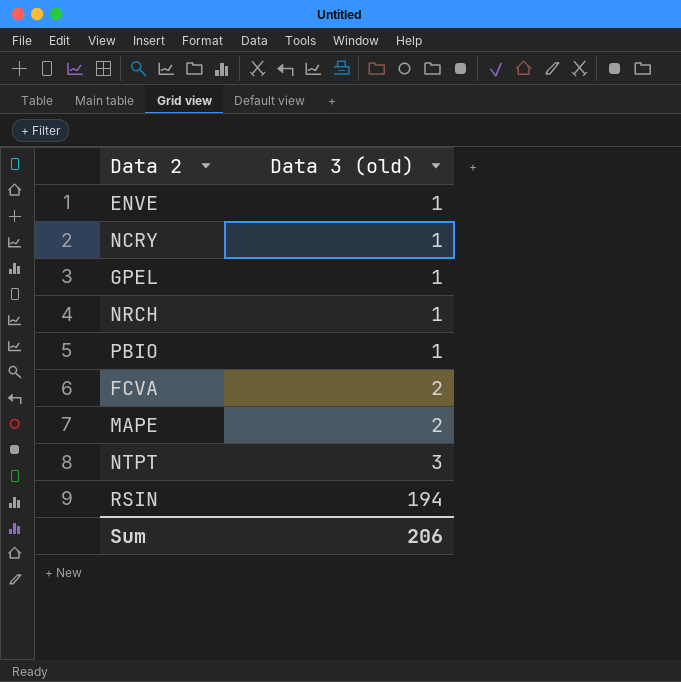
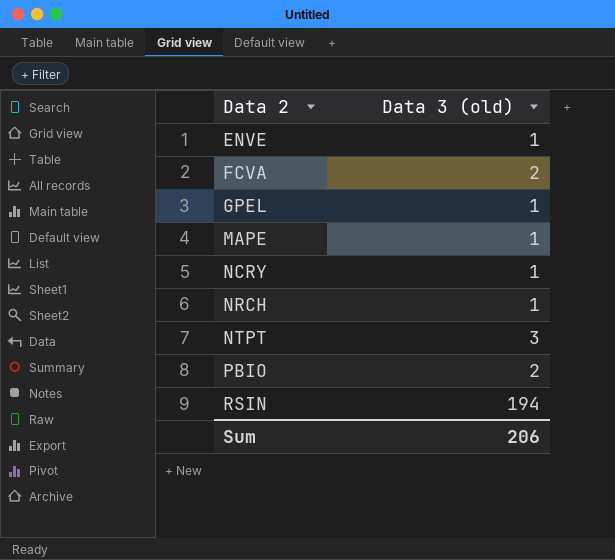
row order: Data 3 (old) ascending -> Data 2 ascending
MAPE | Data 3 (old): 2 -> 1
PBIO | Data 3 (old): 1 -> 2

